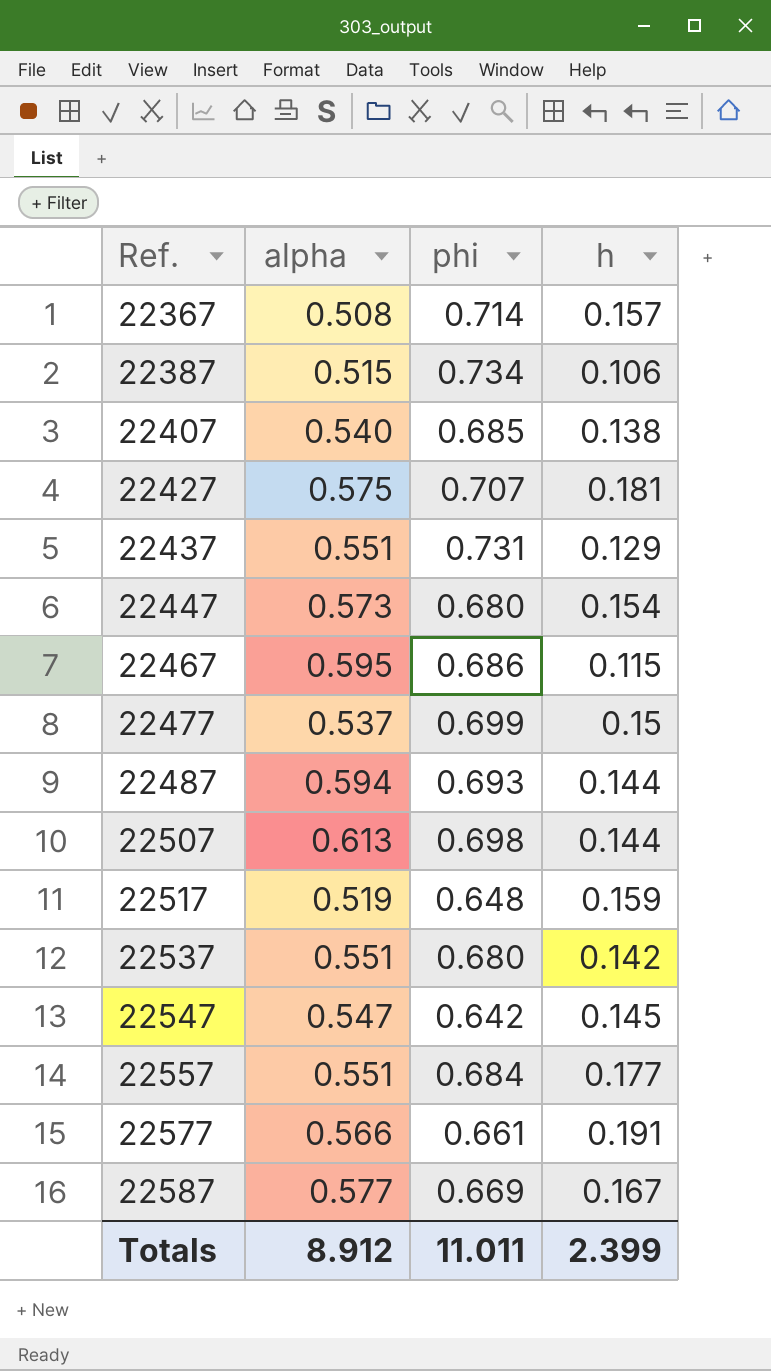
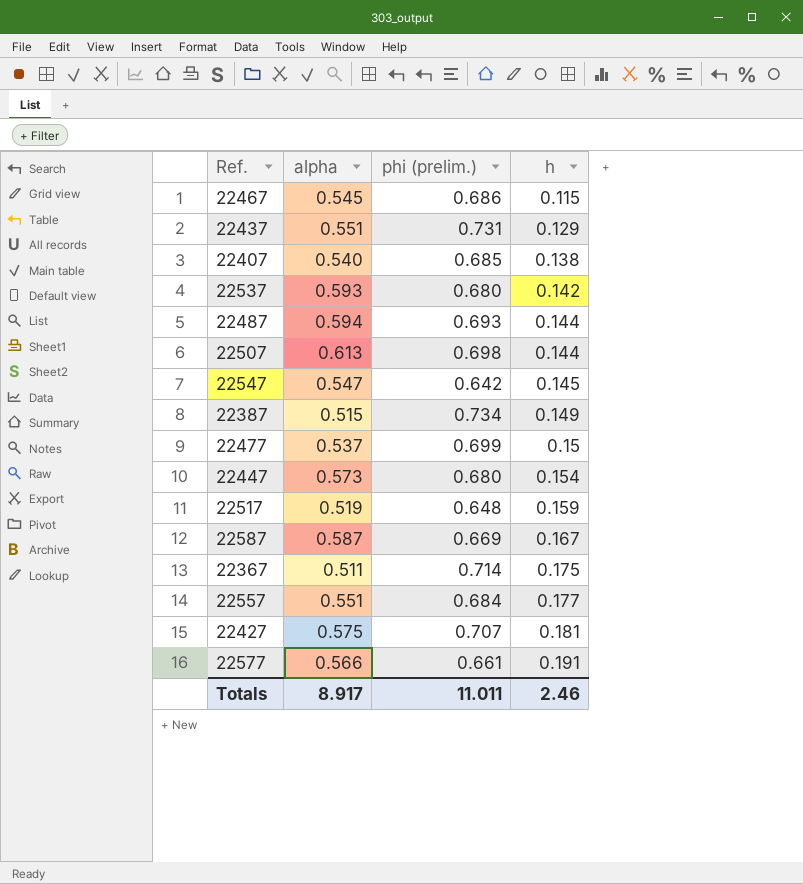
row order: Ref. ascending -> h ascending
column name: phi -> phi (prelim.)
22467 | alpha: 0.595 -> 0.545
22537 | alpha: 0.551 -> 0.593
22387 | h: 0.106 -> 0.149
22587 | alpha: 0.577 -> 0.587
22367 | alpha: 0.508 -> 0.511
22367 | h: 0.157 -> 0.175
Totals | alpha: 8.912 -> 8.917
Totals | h: 2.399 -> 2.46

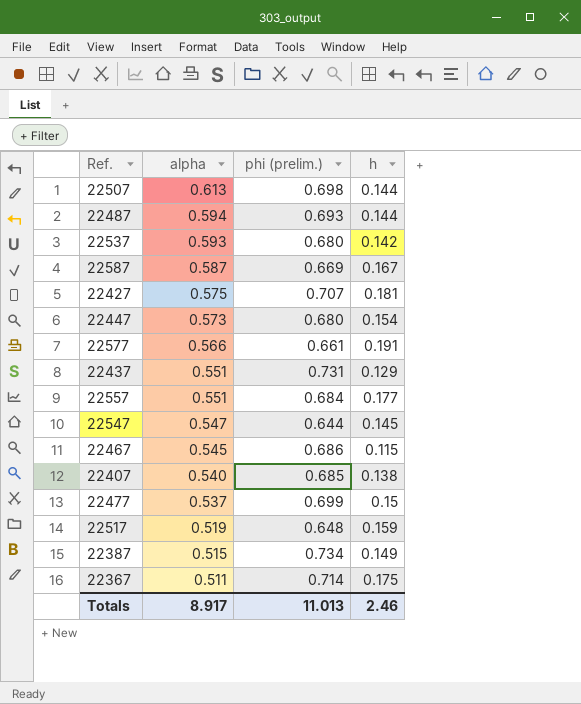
row order: h ascending -> alpha descending
22547 | phi (prelim.): 0.642 -> 0.644
Totals | phi (prelim.): 11.011 -> 11.013

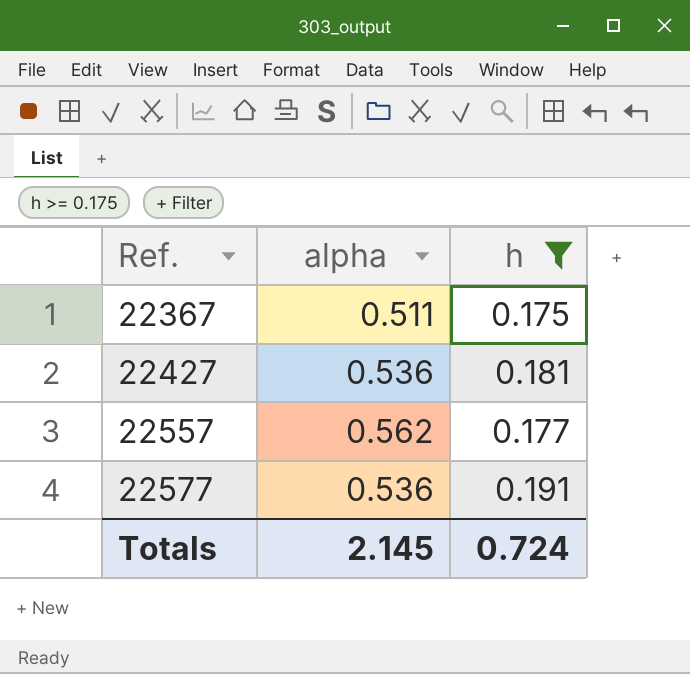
filter: none -> h >= 0.175
row order: alpha descending -> Ref. ascending
column phi (prelim.) | position: 3 -> none
22427 | alpha: 0.575 -> 0.536
22557 | alpha: 0.551 -> 0.562
22577 | alpha: 0.566 -> 0.536
Totals | alpha: 8.917 -> 2.145
Totals | h: 2.46 -> 0.724

